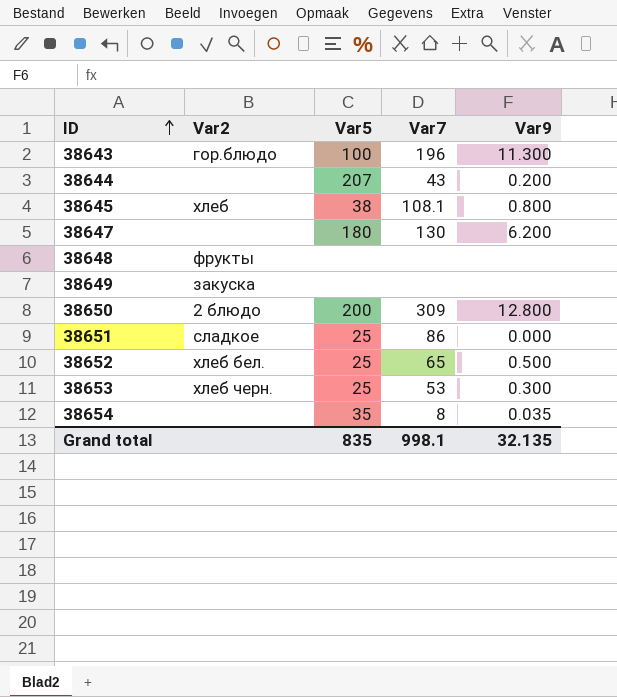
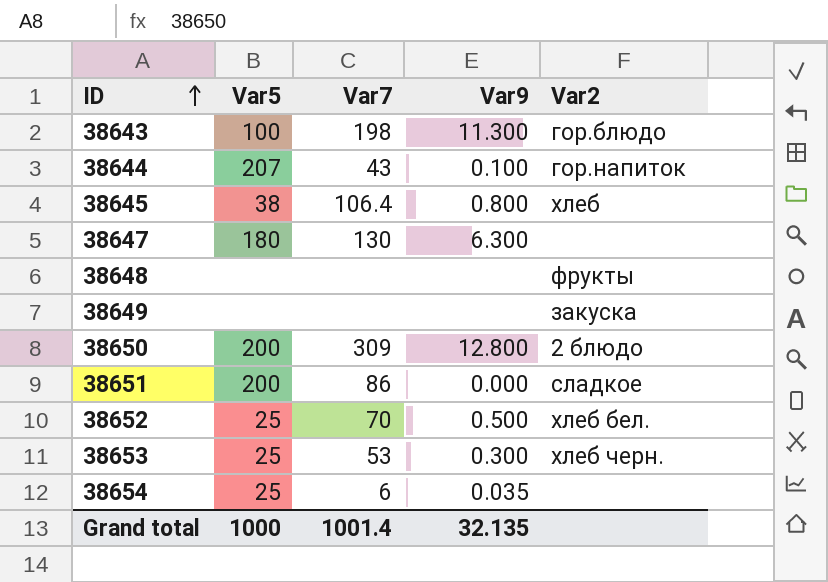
column Var2 | position: 2 -> 5
38643 | Var7: 196 -> 198
38644 | Var9: 0.200 -> 0.100
38644 | Var2: none -> гор.напиток
38645 | Var7: 108.1 -> 106.4
38647 | Var9: 6.200 -> 6.300
38651 | Var5: 25 -> 200
38652 | Var7: 65 -> 70
38654 | Var5: 35 -> 25
38654 | Var7: 8 -> 6
Grand total | Var5: 835 -> 1000
Grand total | Var7: 998.1 -> 1001.4

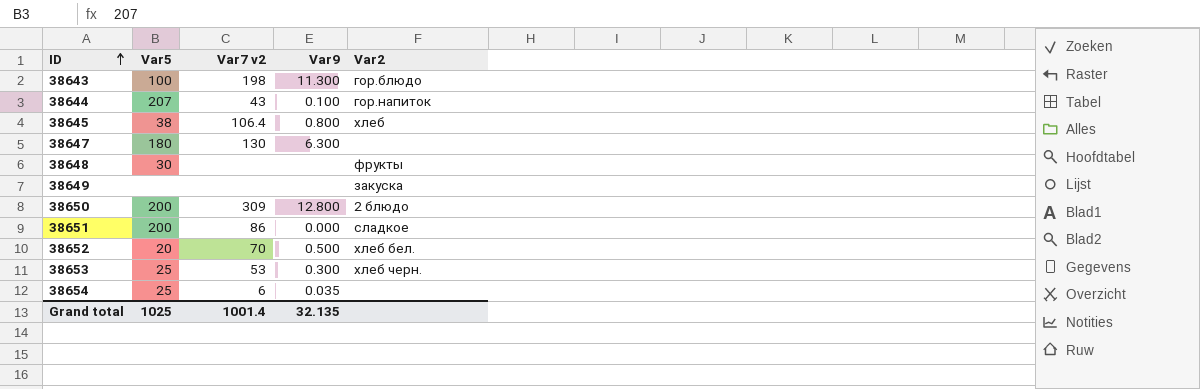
column name: Var7 -> Var7 v2
38648 | Var5: none -> 30
38652 | Var5: 25 -> 20
Grand total | Var5: 1000 -> 1025

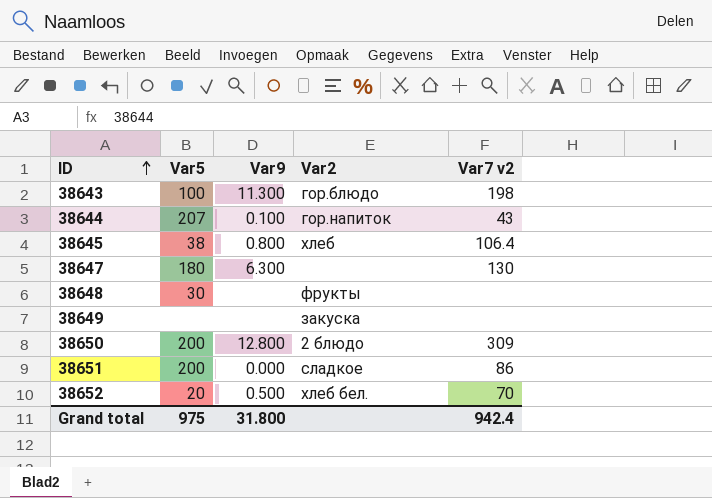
column Var7 v2 | position: 3 -> 5
row 38653: 25 | 53 | 0.300 | хлеб черн. -> none
row 38654: 25 | 6 | 0.035 | none -> none
Grand total | Var5: 1025 -> 975
Grand total | Var9: 32.135 -> 31.800
Grand total | Var7 v2: 1001.4 -> 942.4

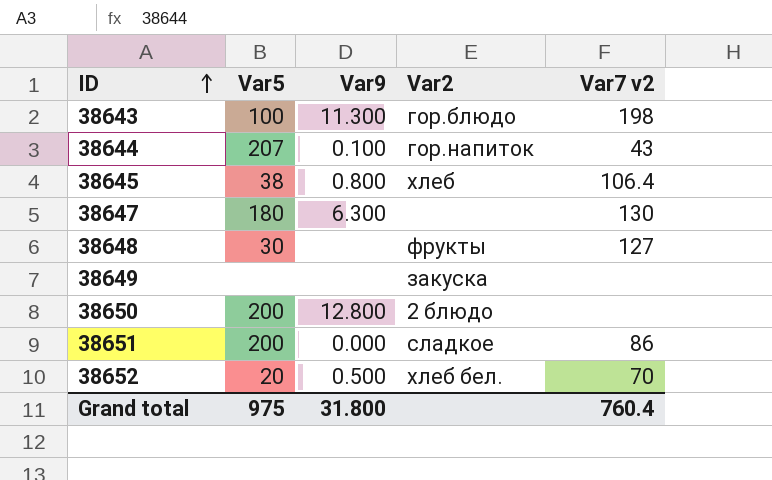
38648 | Var7 v2: none -> 127
38650 | Var7 v2: 309 -> none
Grand total | Var7 v2: 942.4 -> 760.4

